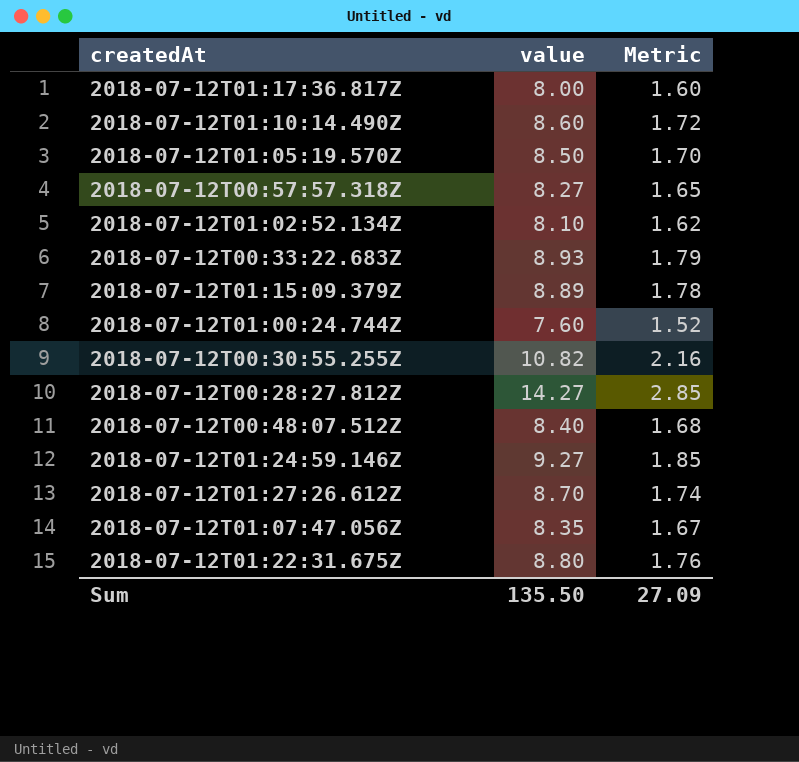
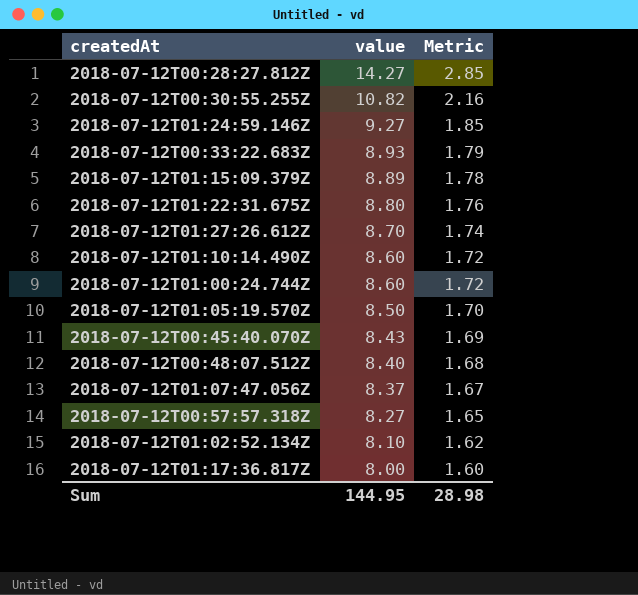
row order: none -> value descending
2018-07-12T01:00:24.744Z | value: 7.60 -> 8.60
2018-07-12T01:00:24.744Z | Metric: 1.52 -> 1.72
row 2018-07-12T00:45:40.070Z: none -> 8.43 | 1.69
2018-07-12T01:07:47.056Z | value: 8.35 -> 8.37
Sum | value: 135.50 -> 144.95
Sum | Metric: 27.09 -> 28.98

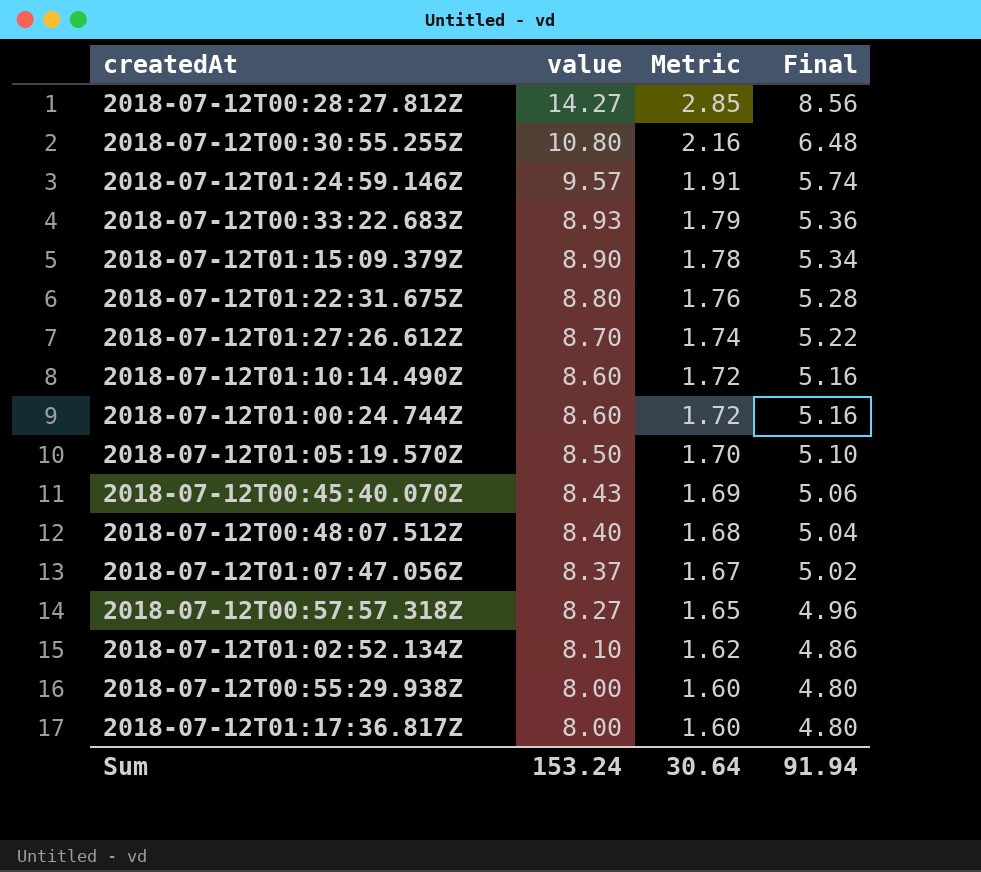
column Final | formula: none -> [value] * 0.6
2018-07-12T00:30:55.255Z | value: 10.82 -> 10.80
2018-07-12T01:24:59.146Z | value: 9.27 -> 9.57
2018-07-12T01:24:59.146Z | Metric: 1.85 -> 1.91
2018-07-12T01:15:09.379Z | value: 8.89 -> 8.90
row 2018-07-12T00:55:29.938Z: none -> 8.00 | 1.60 | 4.80
Sum | value: 144.95 -> 153.24
Sum | Metric: 28.98 -> 30.64

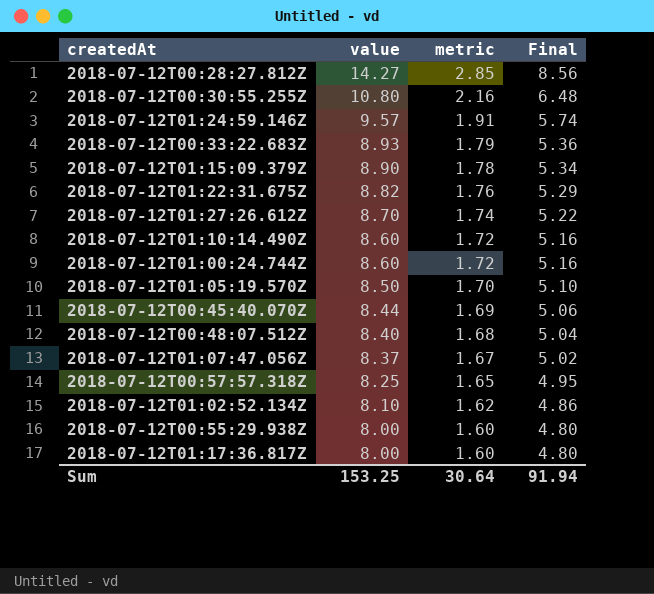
column name: Metric -> metric
2018-07-12T01:22:31.675Z | value: 8.80 -> 8.82
2018-07-12T01:22:31.675Z | Final: 5.28 -> 5.29
2018-07-12T00:45:40.070Z | value: 8.43 -> 8.44
2018-07-12T00:57:57.318Z | value: 8.27 -> 8.25
2018-07-12T00:57:57.318Z | Final: 4.96 -> 4.95
Sum | value: 153.24 -> 153.25

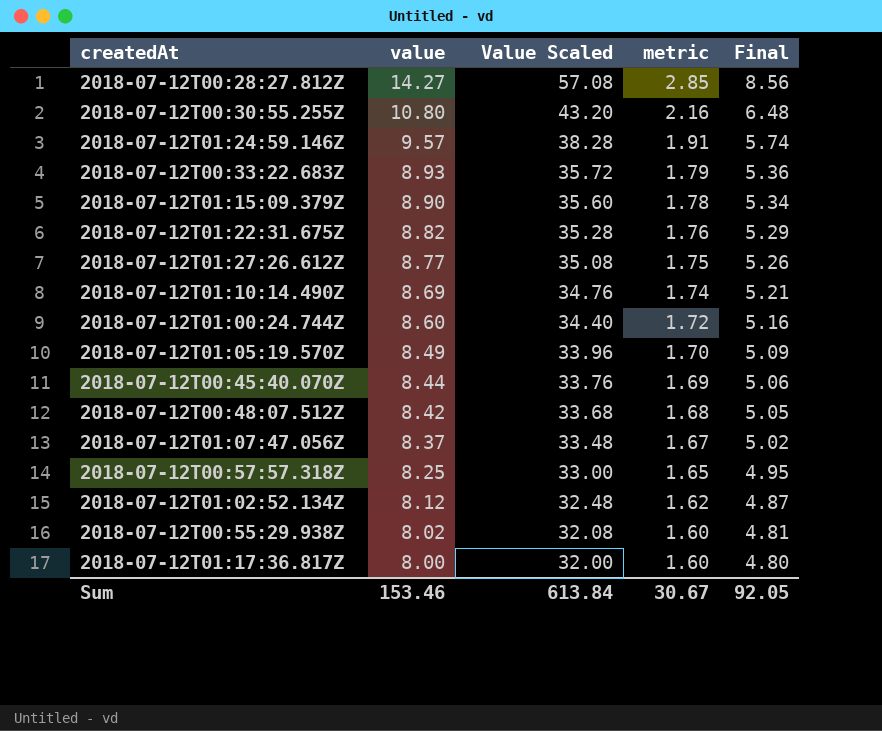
column Value Scaled | formula: none -> [value] * 4
2018-07-12T01:27:26.612Z | value: 8.70 -> 8.77
2018-07-12T01:27:26.612Z | metric: 1.74 -> 1.75
2018-07-12T01:27:26.612Z | Final: 5.22 -> 5.26
2018-07-12T01:10:14.490Z | value: 8.60 -> 8.69
2018-07-12T01:10:14.490Z | metric: 1.72 -> 1.74
2018-07-12T01:10:14.490Z | Final: 5.16 -> 5.21
2018-07-12T01:05:19.570Z | value: 8.50 -> 8.49
2018-07-12T01:05:19.570Z | Final: 5.10 -> 5.09
2018-07-12T00:48:07.512Z | value: 8.40 -> 8.42
2018-07-12T00:48:07.512Z | Final: 5.04 -> 5.05
2018-07-12T01:02:52.134Z | value: 8.10 -> 8.12
2018-07-12T01:02:52.134Z | Final: 4.86 -> 4.87
2018-07-12T00:55:29.938Z | value: 8.00 -> 8.02
2018-07-12T00:55:29.938Z | Final: 4.80 -> 4.81
Sum | value: 153.25 -> 153.46
Sum | metric: 30.64 -> 30.67
Sum | Final: 91.94 -> 92.05

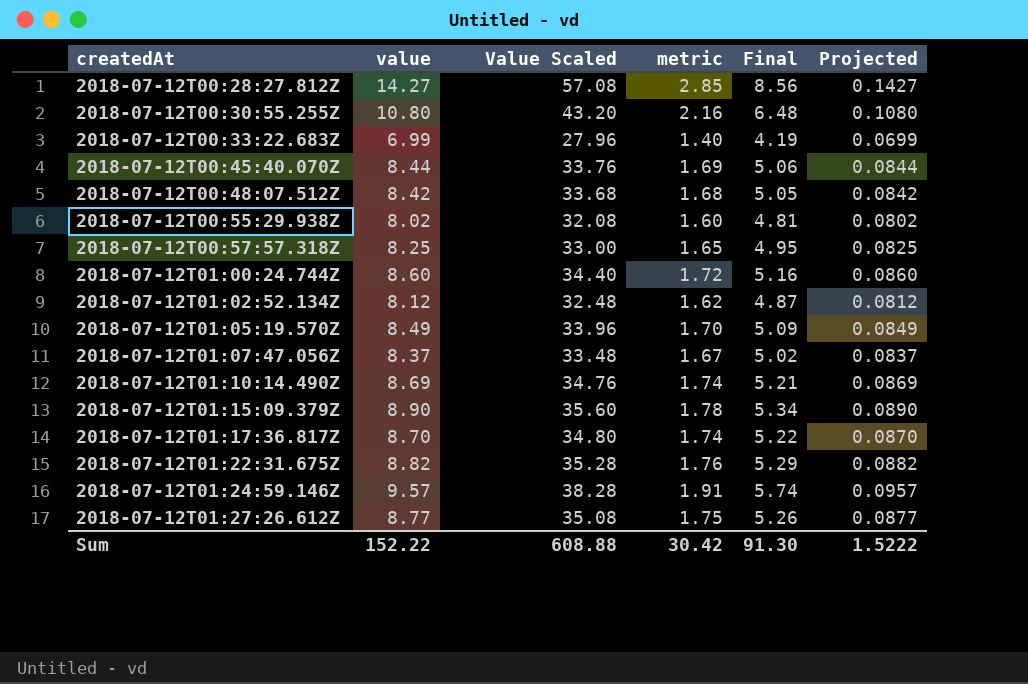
row order: value descending -> createdAt ascending
column Projected | formula: none -> [value] * 0.01
2018-07-12T00:33:22.683Z | value: 8.93 -> 6.99
2018-07-12T00:33:22.683Z | Value Scaled: 35.72 -> 27.96
2018-07-12T00:33:22.683Z | metric: 1.79 -> 1.40
2018-07-12T00:33:22.683Z | Final: 5.36 -> 4.19
2018-07-12T01:17:36.817Z | value: 8.00 -> 8.70
2018-07-12T01:17:36.817Z | Value Scaled: 32.00 -> 34.80
2018-07-12T01:17:36.817Z | metric: 1.60 -> 1.74
2018-07-12T01:17:36.817Z | Final: 4.80 -> 5.22
Sum | value: 153.46 -> 152.22
Sum | Value Scaled: 613.84 -> 608.88
Sum | metric: 30.67 -> 30.42
Sum | Final: 92.05 -> 91.30

